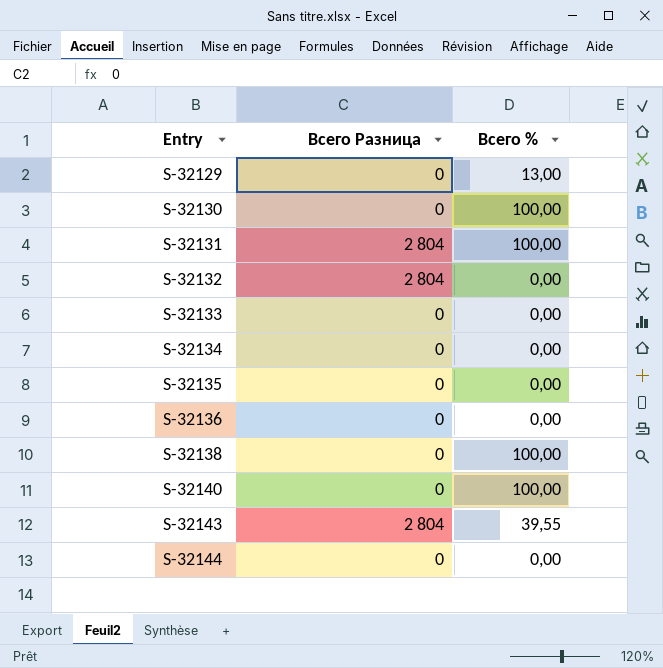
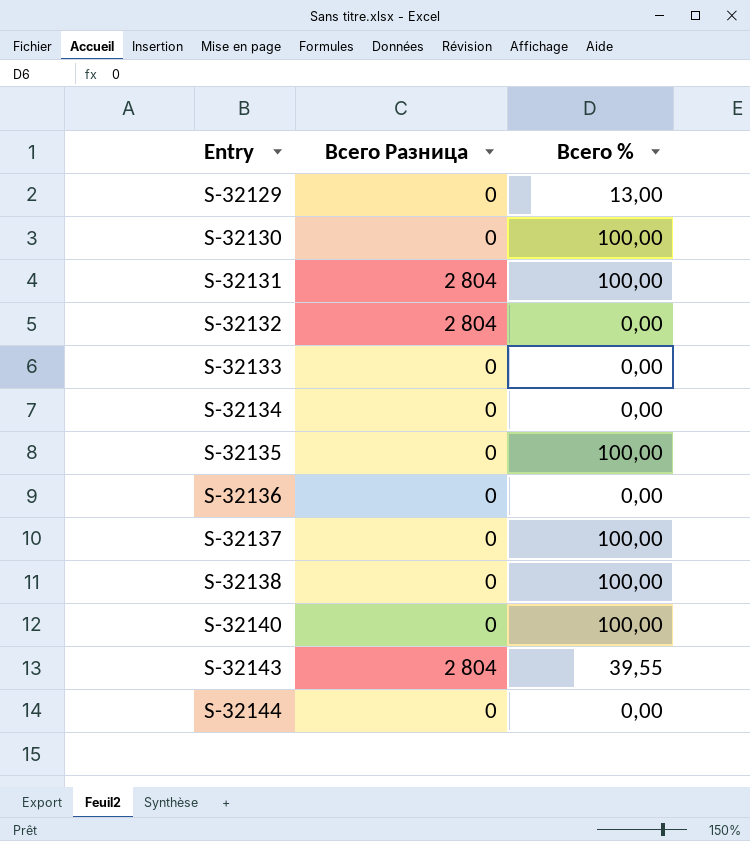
S-32135 | Всего %: 0,00 -> 100,00
row S-32137: none -> 0 | 100,00

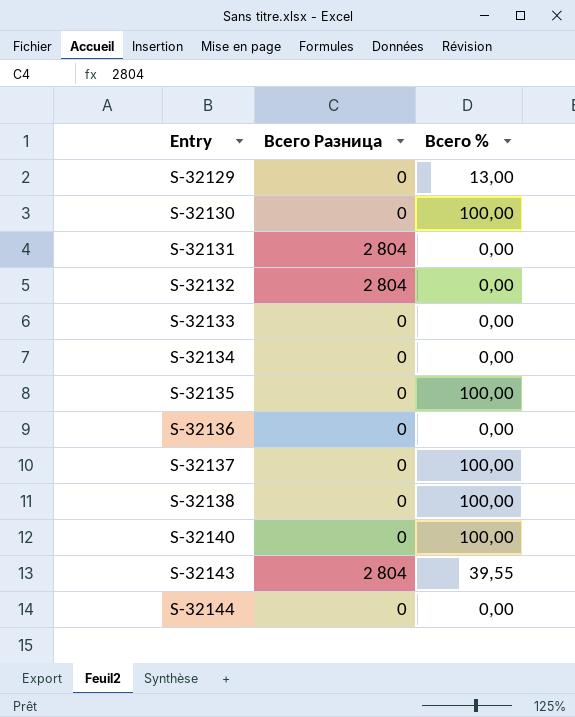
S-32131 | Всего %: 100,00 -> 0,00

